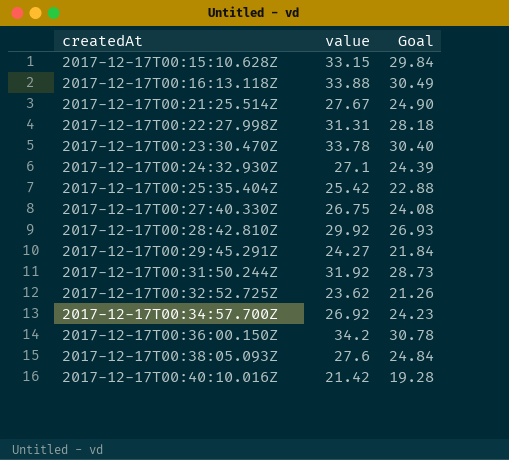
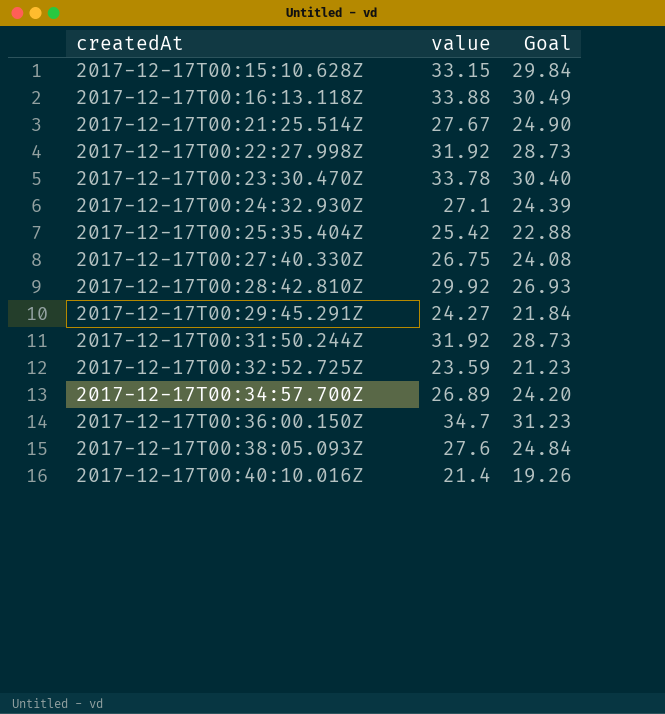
2017-12-17T00:22:27.998Z | value: 31.31 -> 31.92
2017-12-17T00:22:27.998Z | Goal: 28.18 -> 28.73
2017-12-17T00:32:52.725Z | value: 23.62 -> 23.59
2017-12-17T00:32:52.725Z | Goal: 21.26 -> 21.23
2017-12-17T00:34:57.700Z | value: 26.92 -> 26.89
2017-12-17T00:34:57.700Z | Goal: 24.23 -> 24.20
2017-12-17T00:36:00.150Z | value: 34.2 -> 34.7
2017-12-17T00:36:00.150Z | Goal: 30.78 -> 31.23
2017-12-17T00:40:10.016Z | value: 21.42 -> 21.4
2017-12-17T00:40:10.016Z | Goal: 19.28 -> 19.26

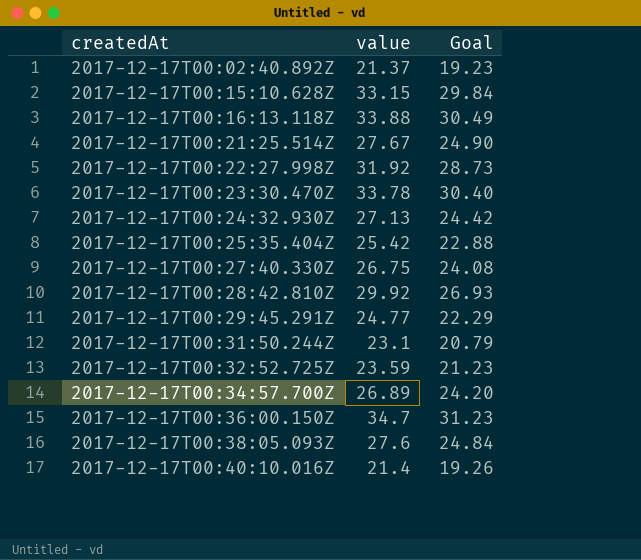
row 2017-12-17T00:02:40.892Z: none -> 21.37 | 19.23
2017-12-17T00:24:32.930Z | value: 27.1 -> 27.13
2017-12-17T00:24:32.930Z | Goal: 24.39 -> 24.42
2017-12-17T00:29:45.291Z | value: 24.27 -> 24.77
2017-12-17T00:29:45.291Z | Goal: 21.84 -> 22.29
2017-12-17T00:31:50.244Z | value: 31.92 -> 23.1
2017-12-17T00:31:50.244Z | Goal: 28.73 -> 20.79

